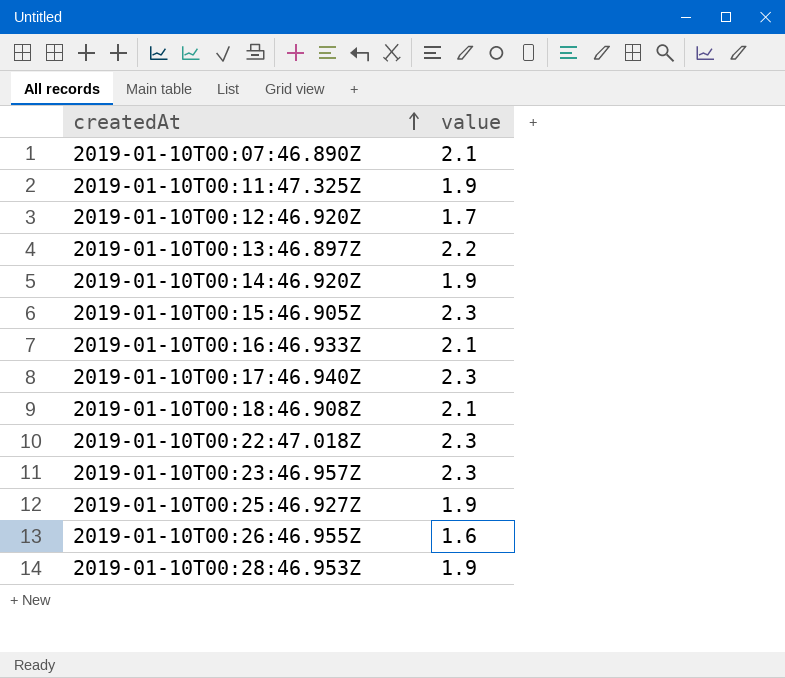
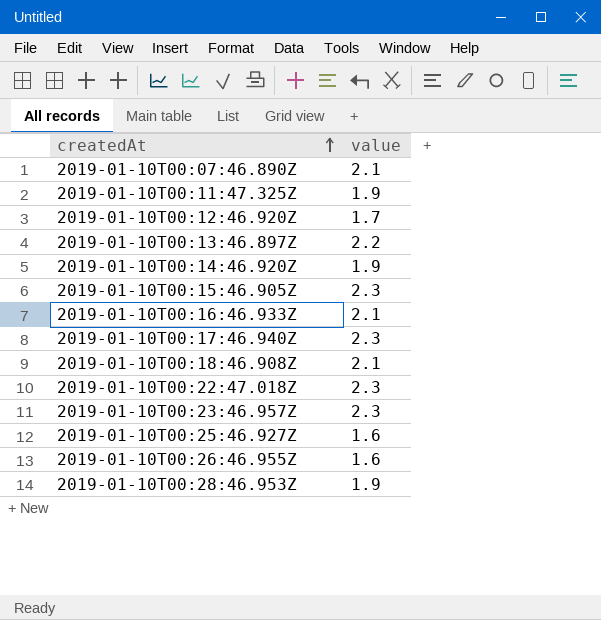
2019-01-10T00:25:46.927Z | value: 1.9 -> 1.6

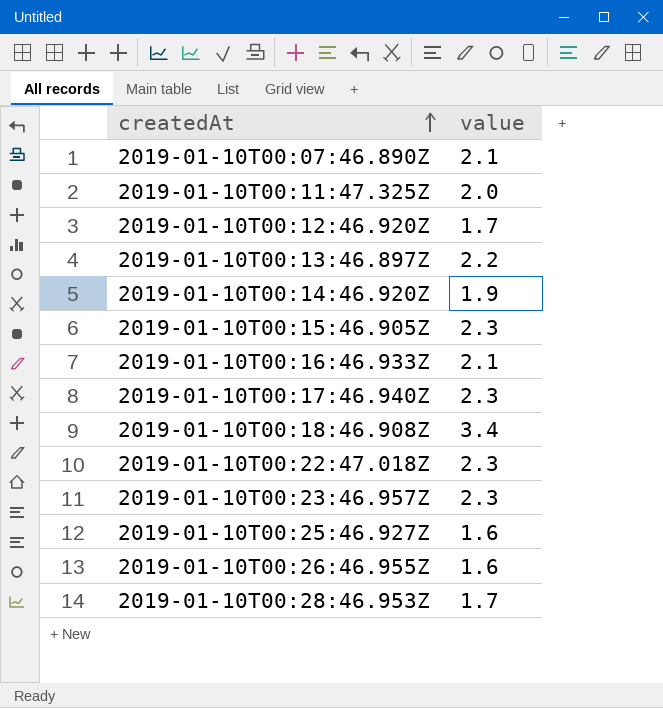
2019-01-10T00:11:47.325Z | value: 1.9 -> 2.0
2019-01-10T00:18:46.908Z | value: 2.1 -> 3.4
2019-01-10T00:28:46.953Z | value: 1.9 -> 1.7

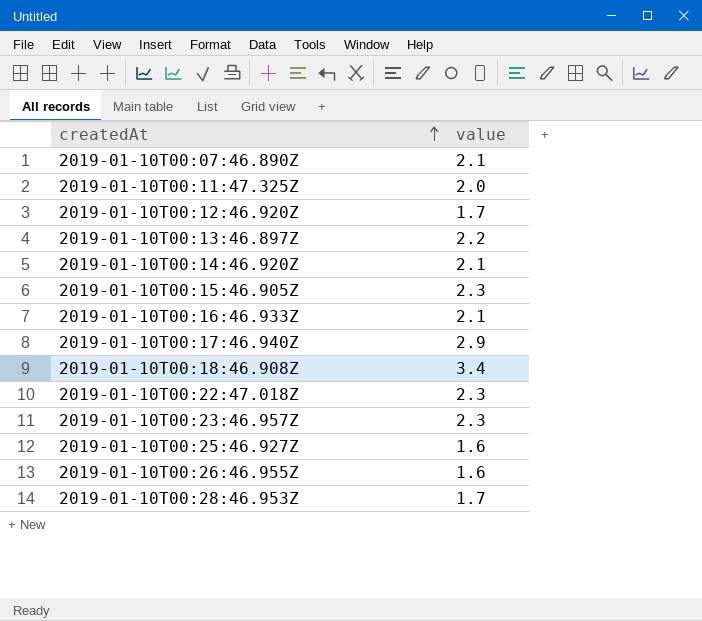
2019-01-10T00:14:46.920Z | value: 1.9 -> 2.1
2019-01-10T00:17:46.940Z | value: 2.3 -> 2.9

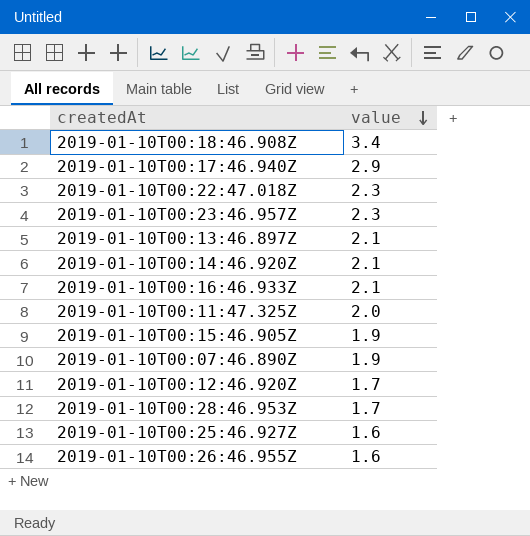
row order: createdAt ascending -> value descending
2019-01-10T00:13:46.897Z | value: 2.2 -> 2.1
2019-01-10T00:15:46.905Z | value: 2.3 -> 1.9
2019-01-10T00:07:46.890Z | value: 2.1 -> 1.9

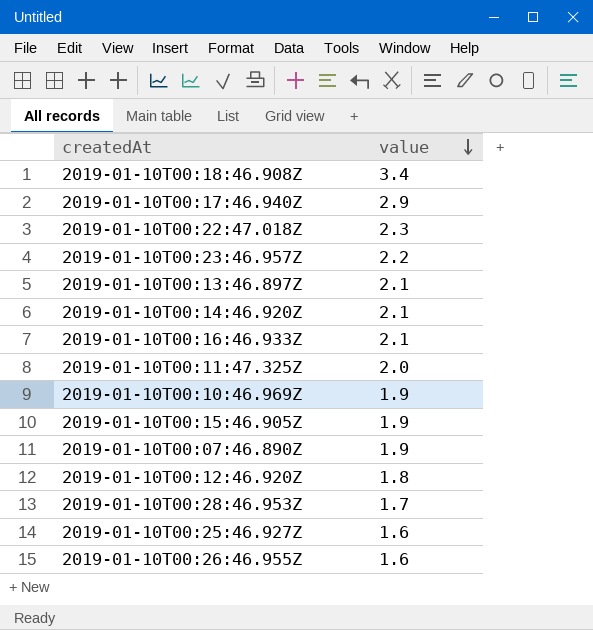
2019-01-10T00:23:46.957Z | value: 2.3 -> 2.2
row 2019-01-10T00:10:46.969Z: none -> 1.9
2019-01-10T00:12:46.920Z | value: 1.7 -> 1.8

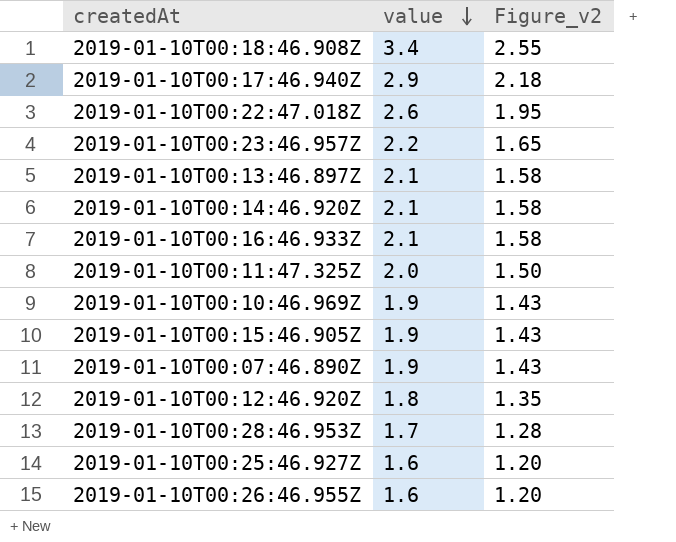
column Figure_v2 | formula: none -> [value] * 0.75
2019-01-10T00:22:47.018Z | value: 2.3 -> 2.6

